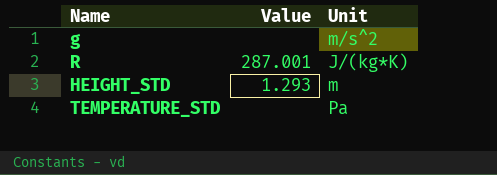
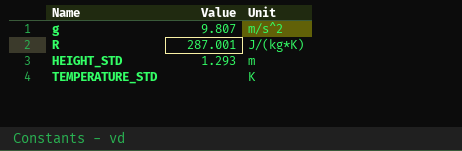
g | Value: none -> 9.807
TEMPERATURE_STD | Unit: Pa -> K

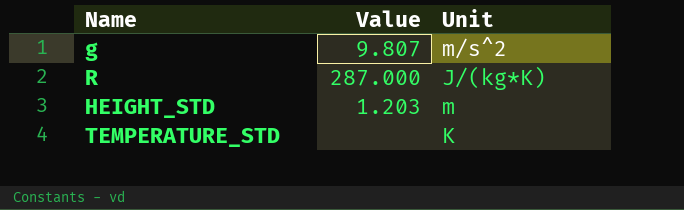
R | Value: 287.001 -> 287.000
HEIGHT_STD | Value: 1.293 -> 1.203

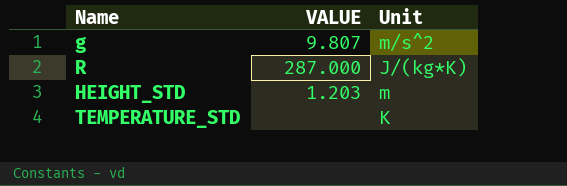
column name: Value -> VALUE

